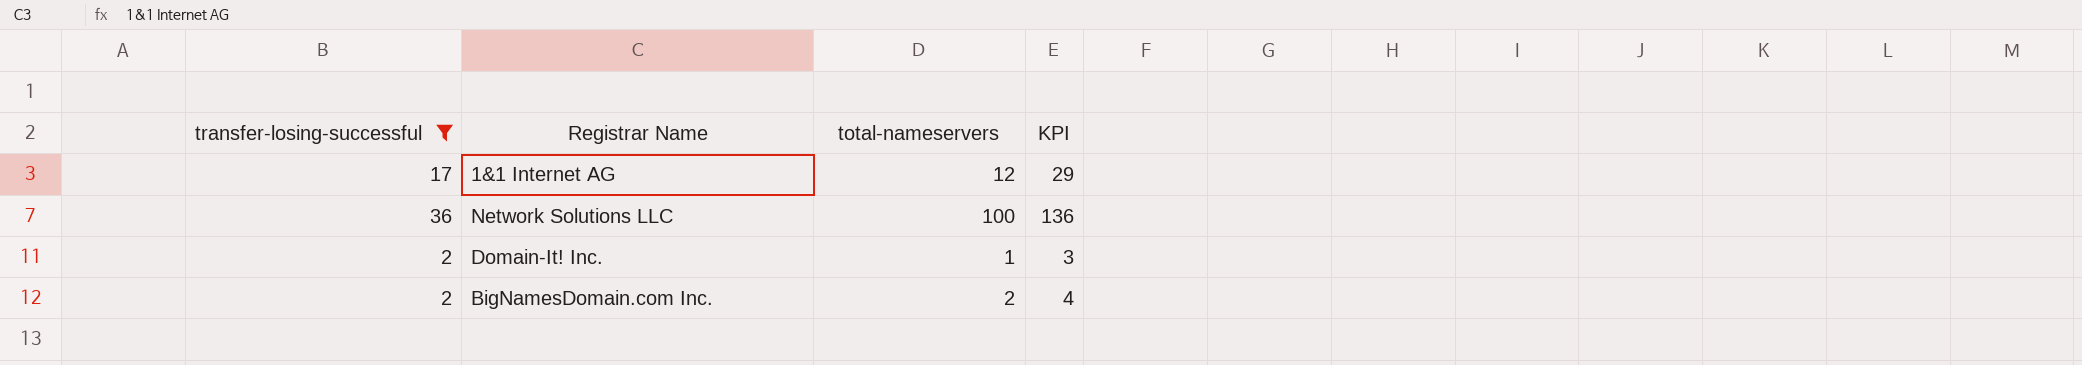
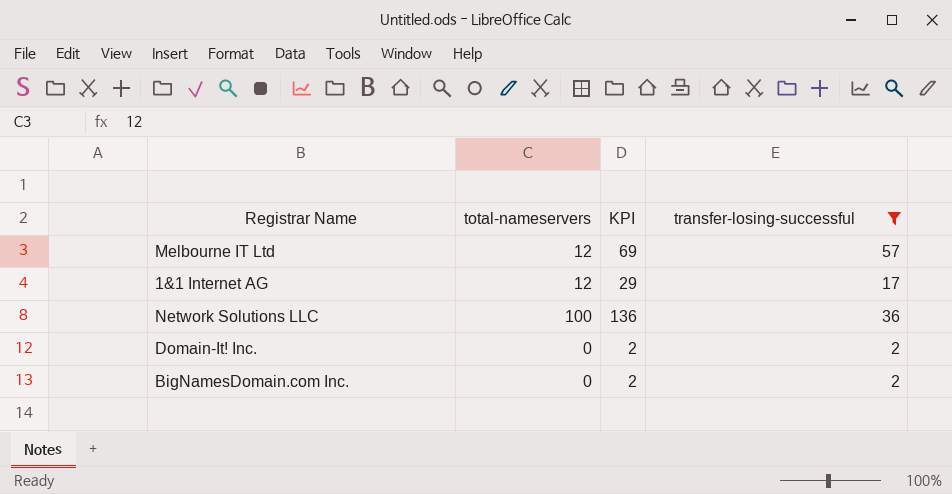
column transfer-losing-successful | position: 1 -> 4
row Melbourne IT Ltd: none -> 12 | 69 | 57
Domain-It! Inc. | total-nameservers: 1 -> 0
Domain-It! Inc. | KPI: 3 -> 2
BigNamesDomain.com Inc. | total-nameservers: 2 -> 0
BigNamesDomain.com Inc. | KPI: 4 -> 2

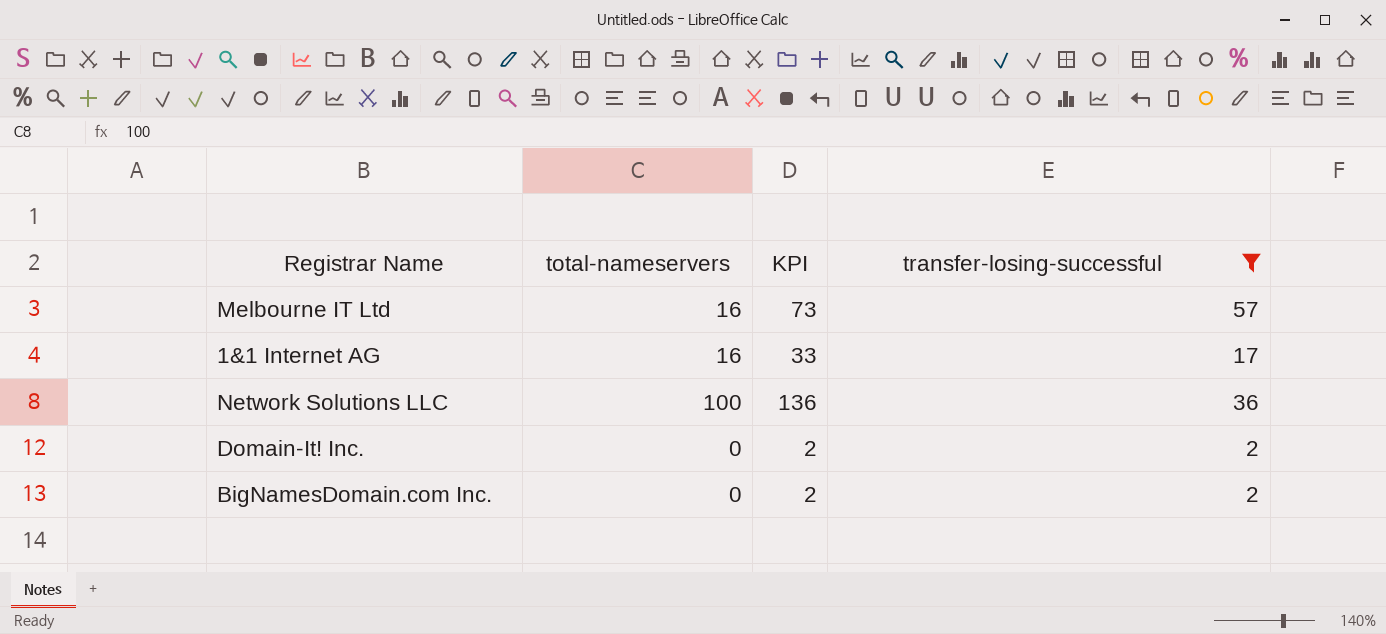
Melbourne IT Ltd | total-nameservers: 12 -> 16
Melbourne IT Ltd | KPI: 69 -> 73
1&1 Internet AG | total-nameservers: 12 -> 16
1&1 Internet AG | KPI: 29 -> 33

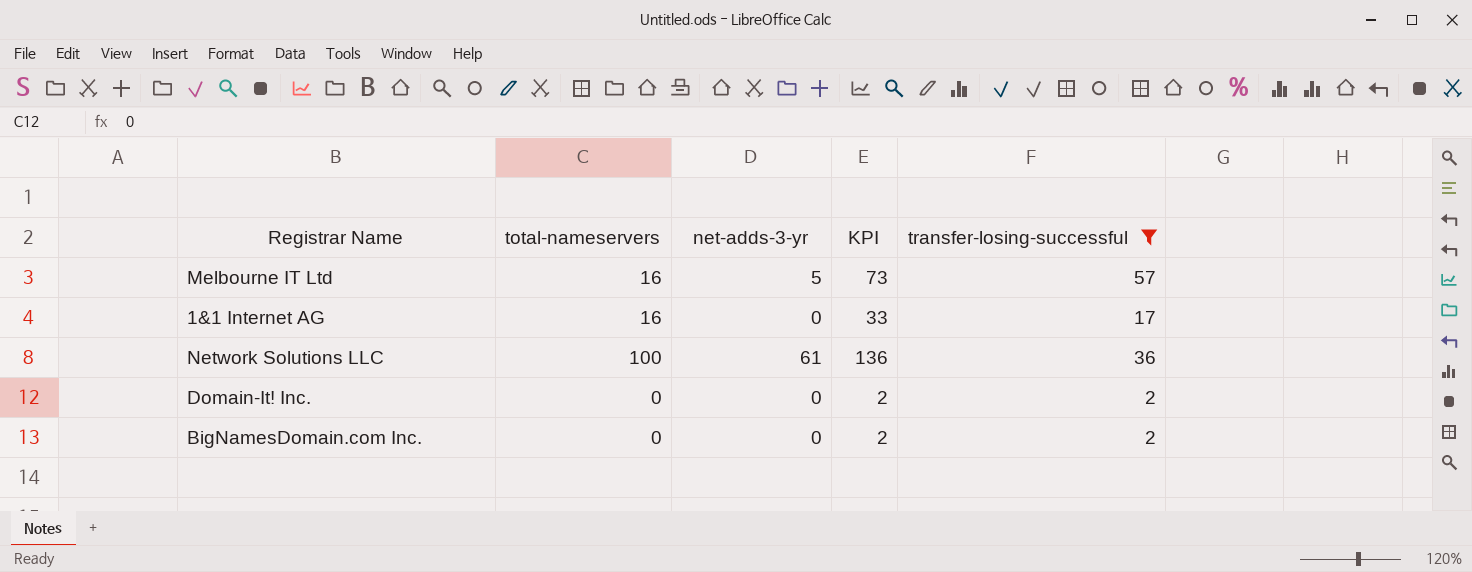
column net-adds-3-yr | position: none -> 3

